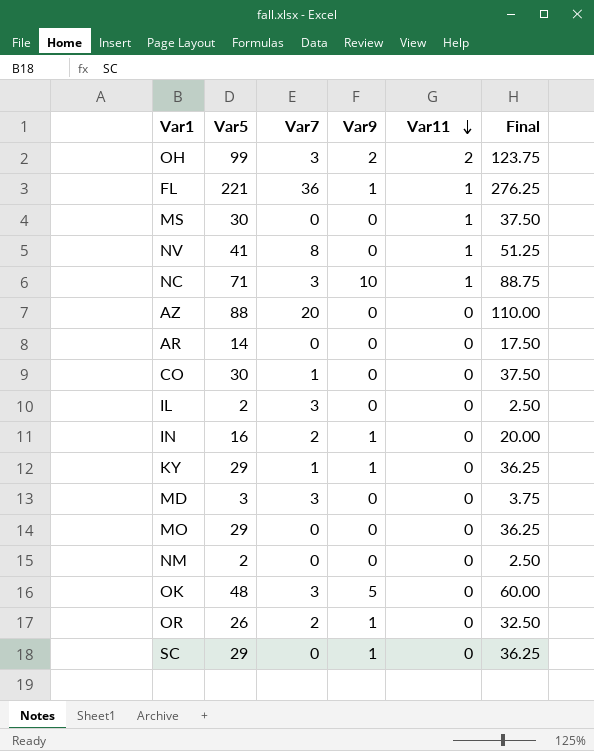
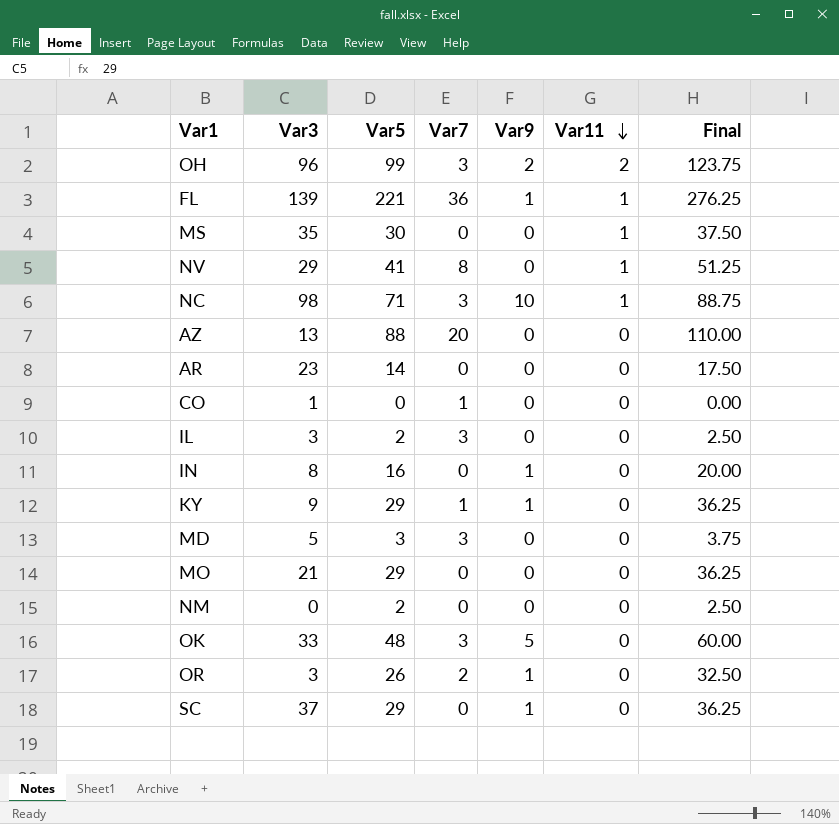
column Var3 | position: none -> 2
CO | Var5: 30 -> 0
CO | Final: 37.50 -> 0.00
IN | Var7: 2 -> 0

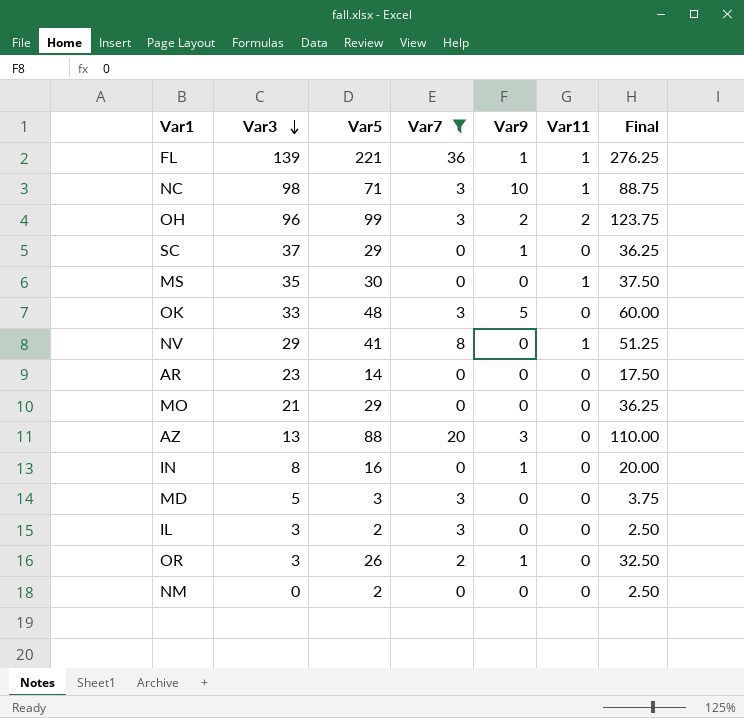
filter: none -> Var7 != 1
row order: Var11 descending -> Var3 descending
AZ | Var9: 0 -> 3

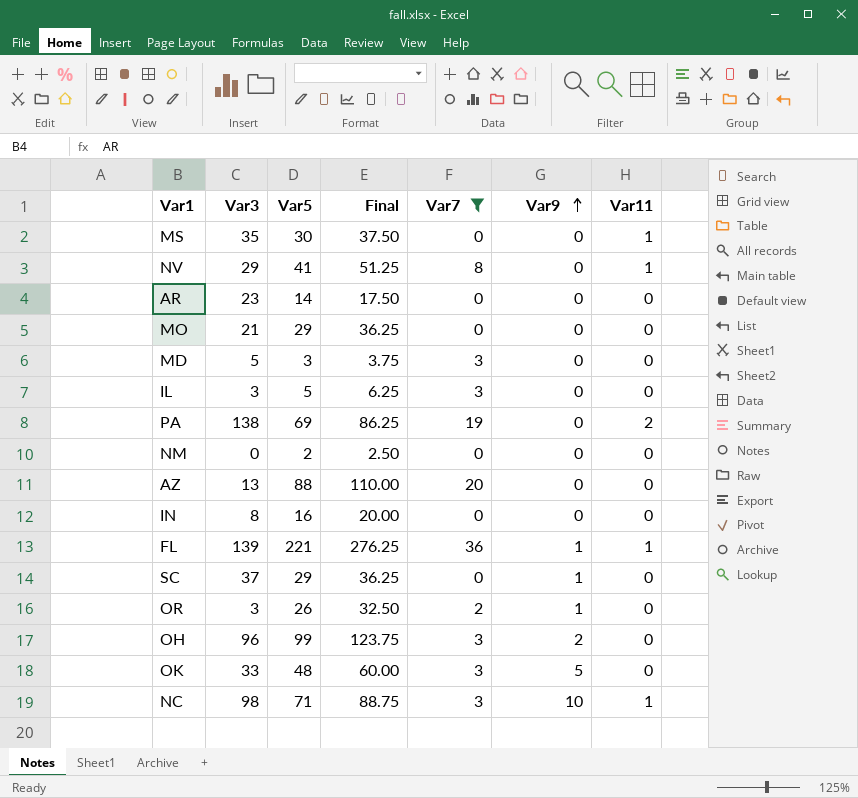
row order: Var3 descending -> Var9 ascending
column Final | position: 7 -> 4
IL | Var5: 2 -> 5
IL | Final: 2.50 -> 6.25
row PA: none -> 138 | 69 | 86.25 | 19 | 0 | 2
AZ | Var9: 3 -> 0
IN | Var9: 1 -> 0
OH | Var11: 2 -> 0

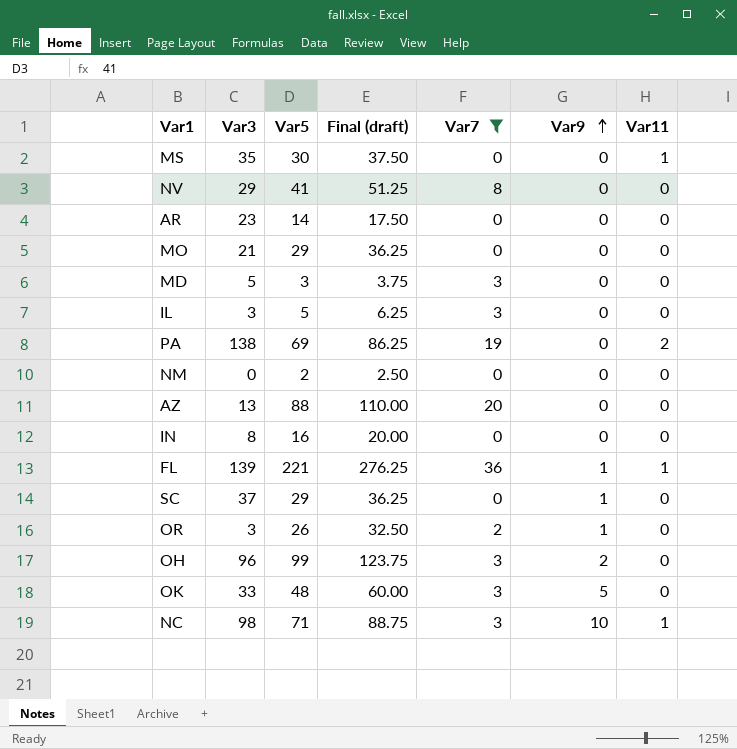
column name: Final -> Final (draft)
NV | Var11: 1 -> 0

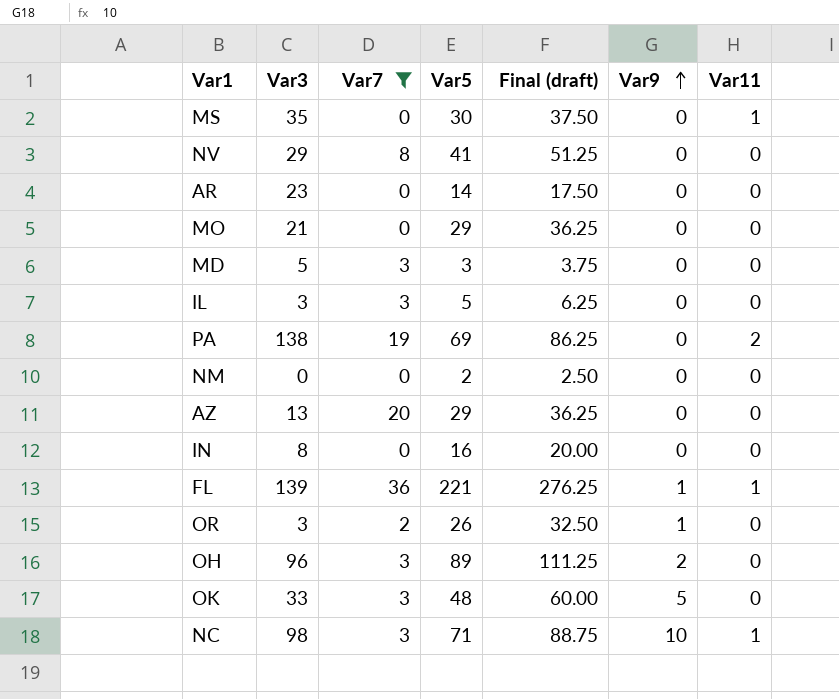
column Var7 | position: 5 -> 3
row SC: 37 | 29 | 36.25 | 0 | 1 | 0 -> none
AZ | Var5: 88 -> 29
AZ | Final (draft): 110.00 -> 36.25
OH | Var5: 99 -> 89
OH | Final (draft): 123.75 -> 111.25

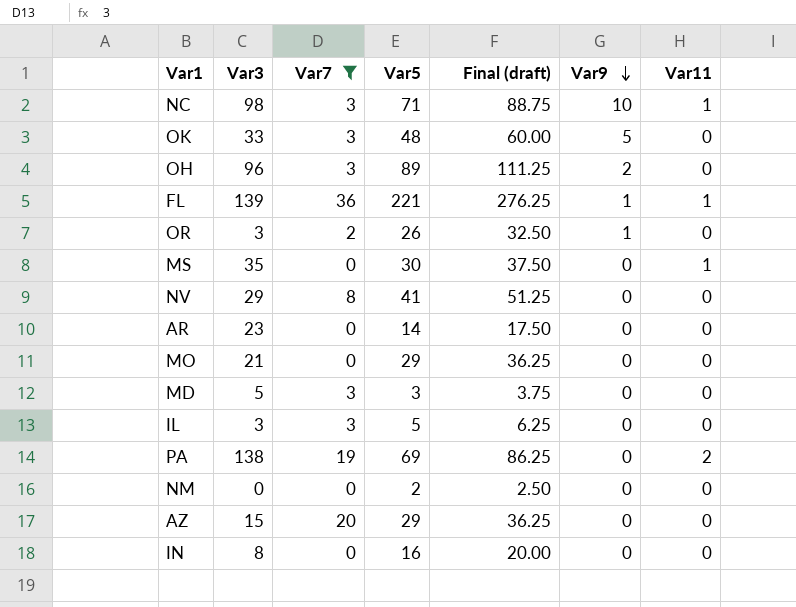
row order: Var9 ascending -> Var9 descending
AZ | Var3: 13 -> 15

